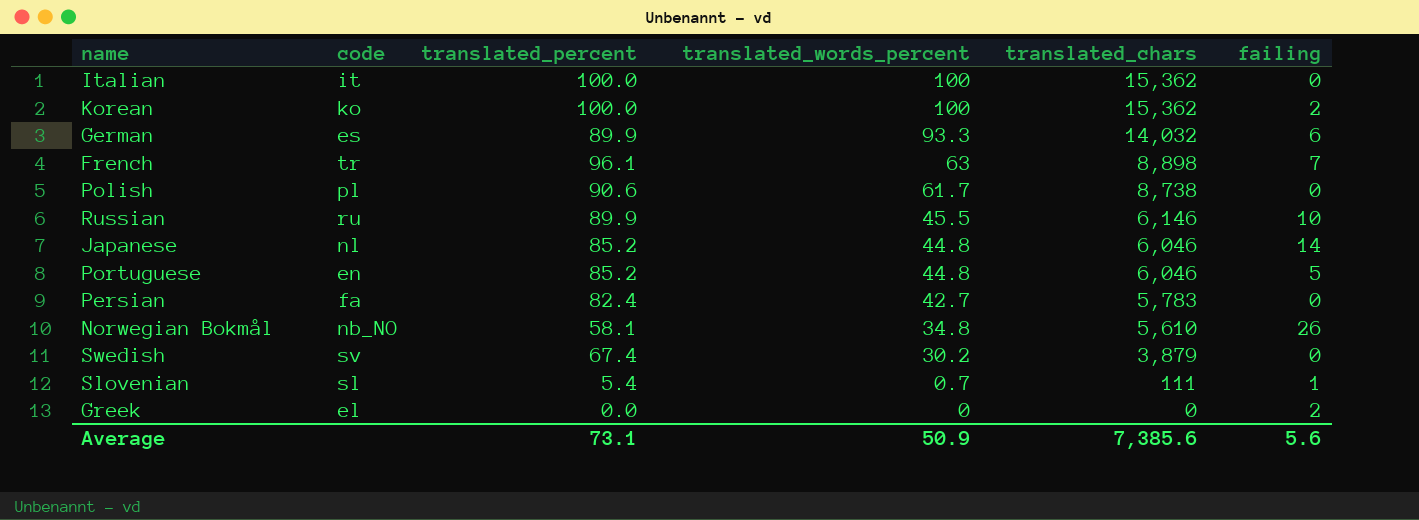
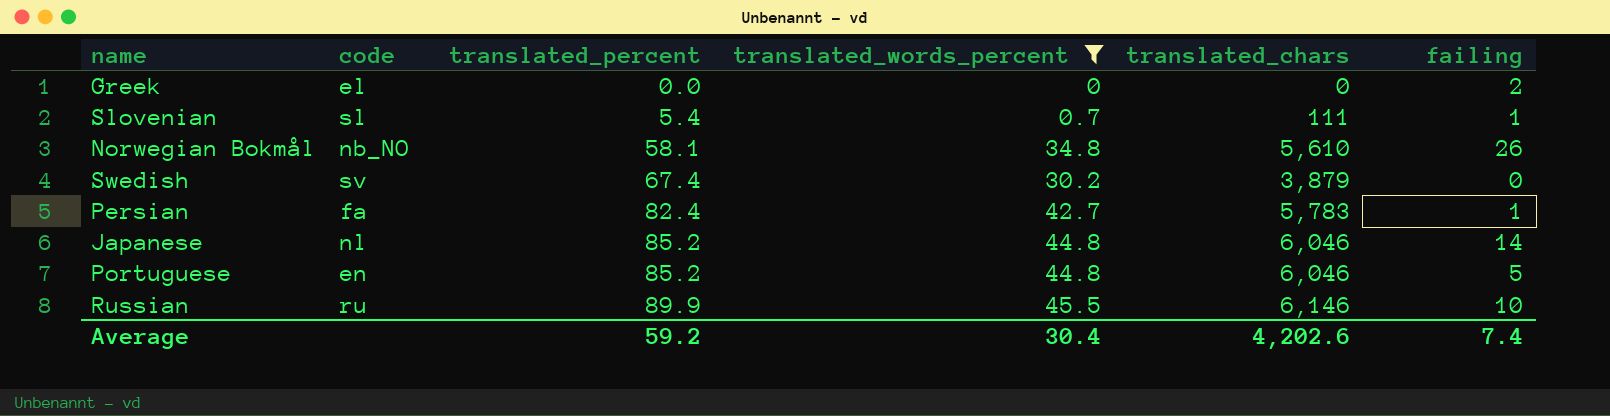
filter: none -> translated_words_percent <= 45.5
row order: translated_words_percent descending -> translated_percent ascending
Persian | failing: 0 -> 1
Average | translated_percent: 73.1 -> 59.2
Average | translated_words_percent: 50.9 -> 30.4
Average | translated_chars: 7,385.6 -> 4,202.6
Average | failing: 5.6 -> 7.4

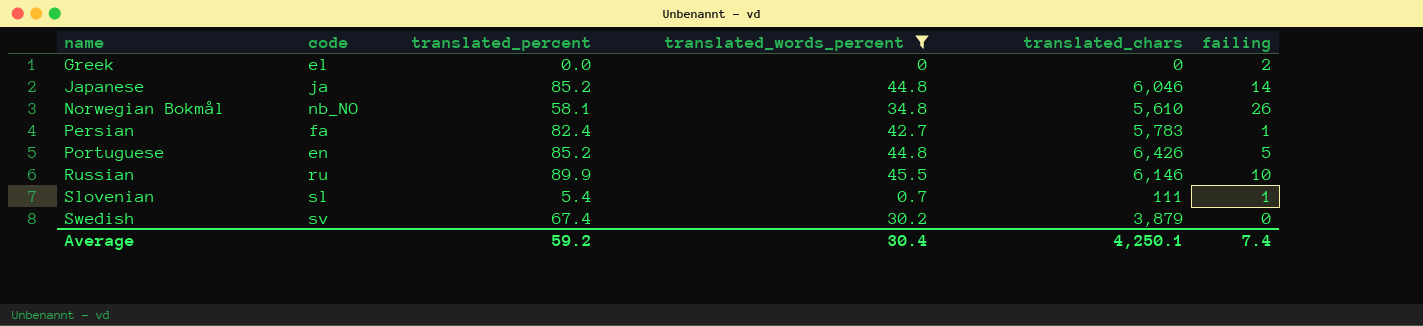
row order: translated_percent ascending -> name ascending
Japanese | code: nl -> ja
Portuguese | translated_chars: 6,046 -> 6,426
Average | translated_chars: 4,202.6 -> 4,250.1

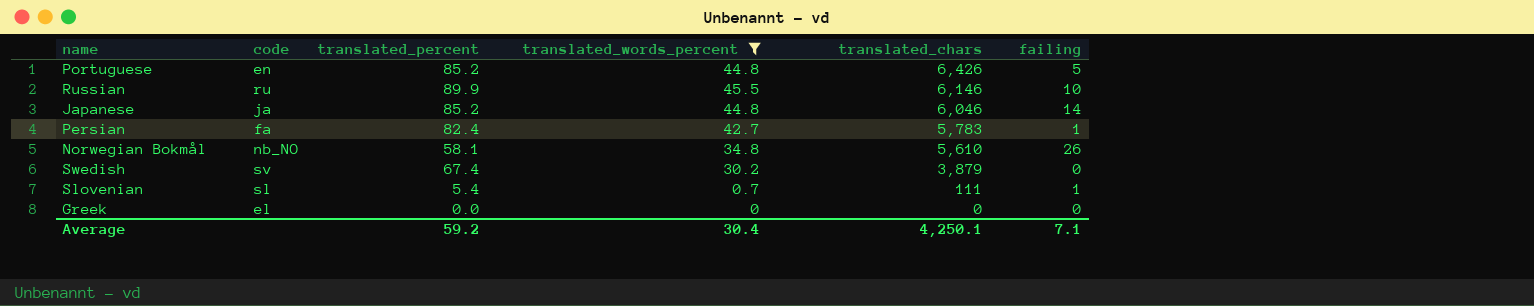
row order: name ascending -> translated_chars descending
Greek | failing: 2 -> 0
Average | failing: 7.4 -> 7.1

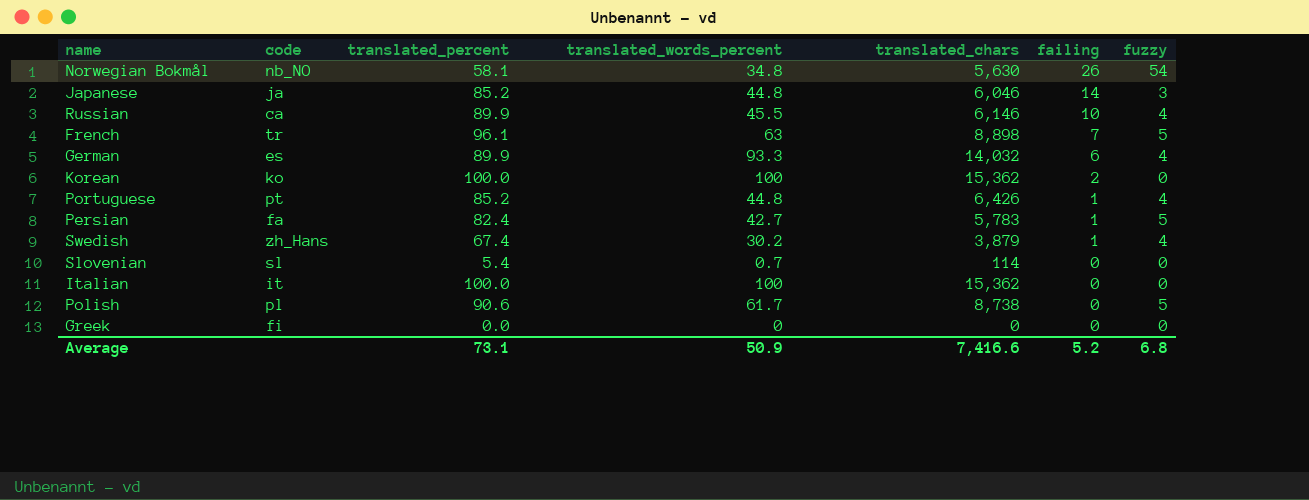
filter: translated_words_percent <= 45.5 -> none
row order: translated_chars descending -> failing descending
column fuzzy | position: none -> 7
Norwegian Bokmål | translated_chars: 5,610 -> 5,630
Russian | code: ru -> ca
Portuguese | code: en -> pt
Portuguese | failing: 5 -> 1
Swedish | code: sv -> zh_Hans
Swedish | failing: 0 -> 1
Slovenian | translated_chars: 111 -> 114
Slovenian | failing: 1 -> 0
Greek | code: el -> fi
Average | translated_percent: 59.2 -> 73.1
Average | translated_words_percent: 30.4 -> 50.9
Average | translated_chars: 4,250.1 -> 7,416.6
Average | failing: 7.1 -> 5.2

